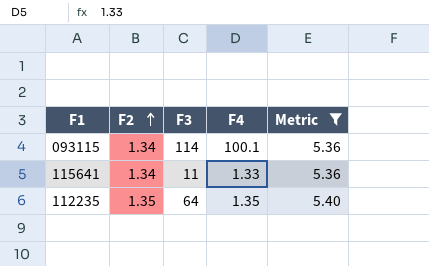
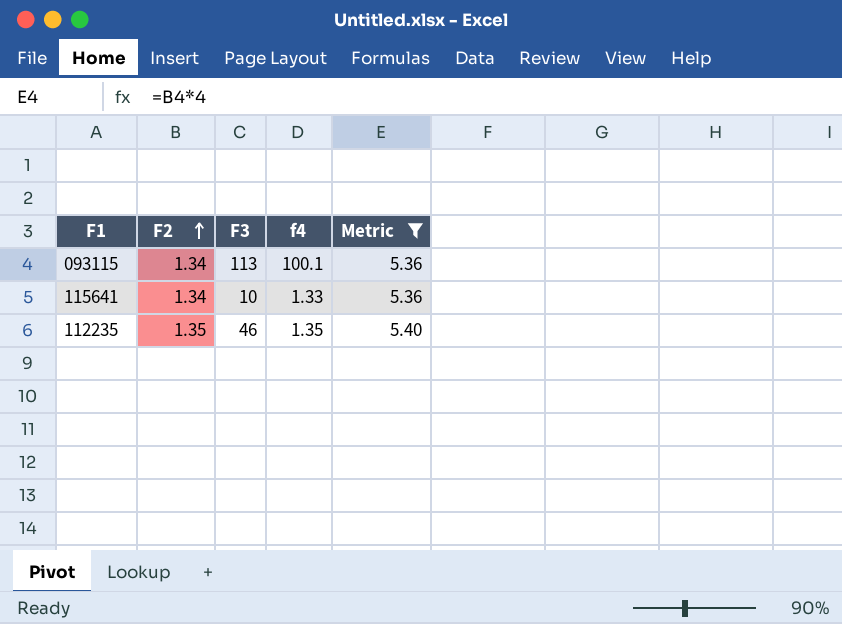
column name: F4 -> f4
093115 | F3: 114 -> 113
115641 | F3: 11 -> 10
112235 | F3: 64 -> 46

